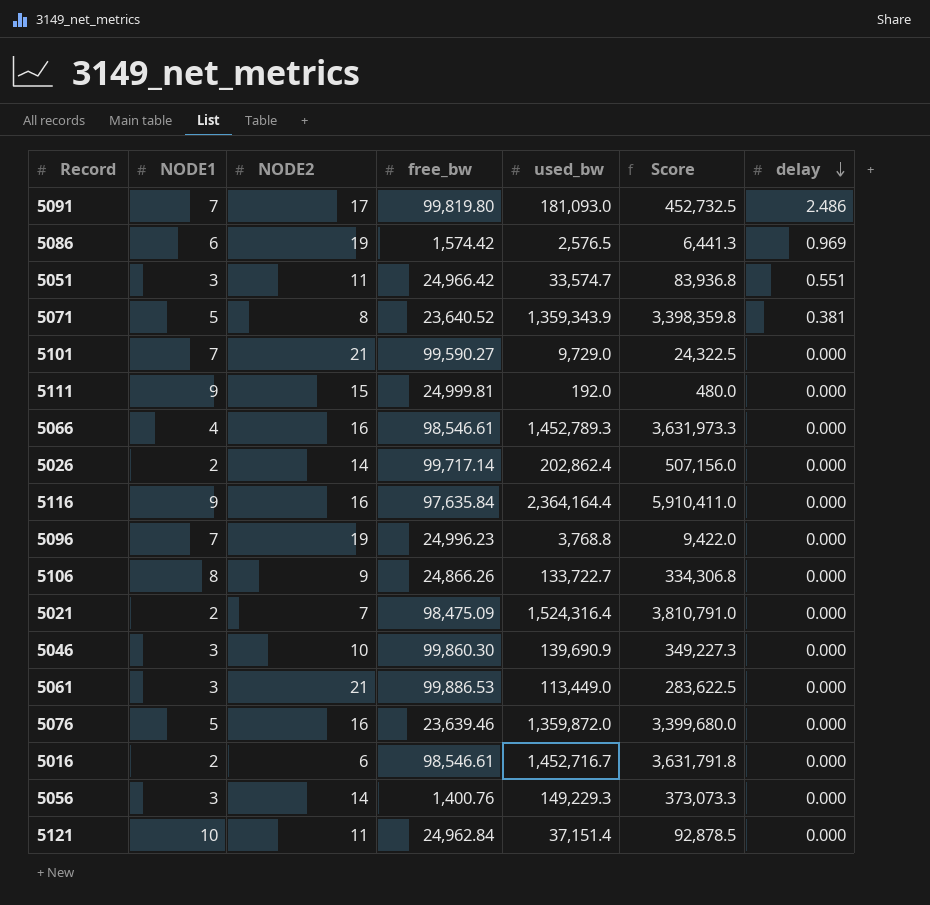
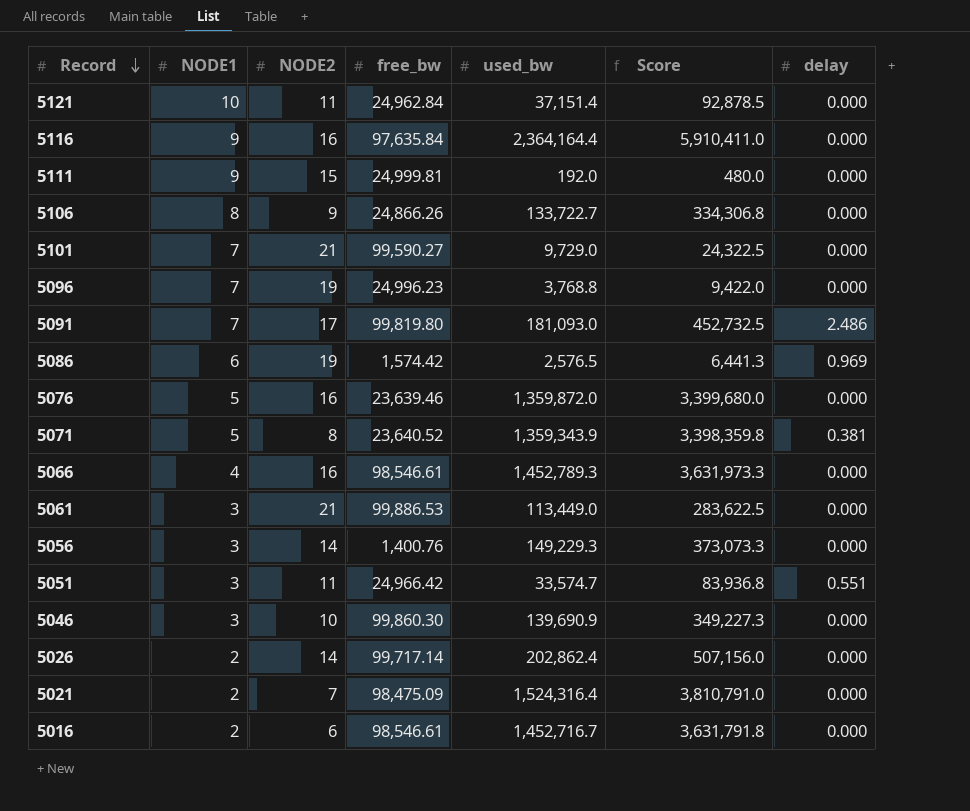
row order: delay descending -> Record descending

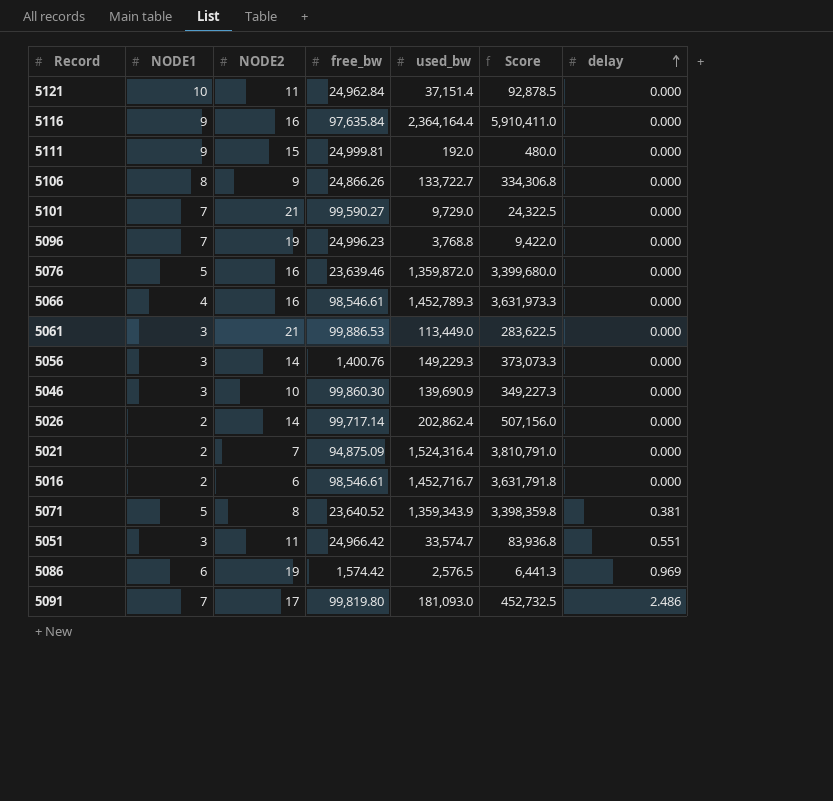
row order: Record descending -> delay ascending
5021 | free_bw: 98,475.09 -> 94,875.09

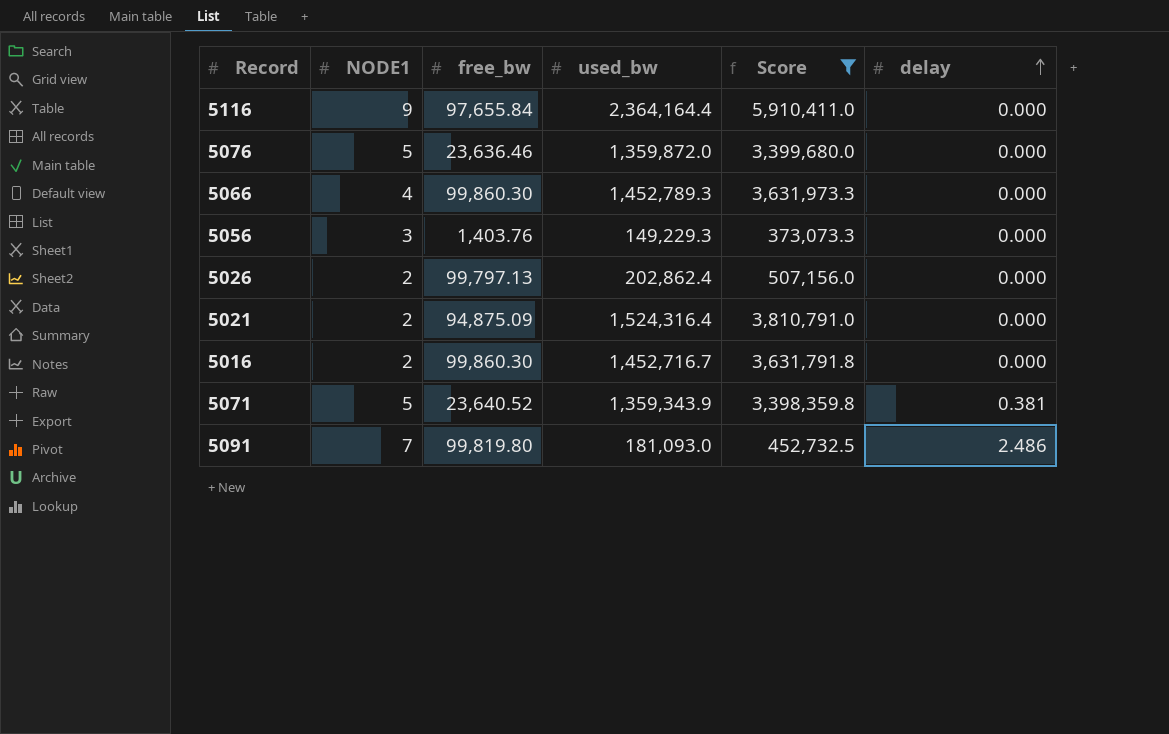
filter: none -> Score >= 373,073.3
column NODE2 | position: 3 -> none
5116 | free_bw: 97,635.84 -> 97,655.84
5076 | free_bw: 23,639.46 -> 23,636.46
5066 | free_bw: 98,546.61 -> 99,860.30
5056 | free_bw: 1,400.76 -> 1,403.76
5026 | free_bw: 99,717.14 -> 99,797.13
5016 | free_bw: 98,546.61 -> 99,860.30

